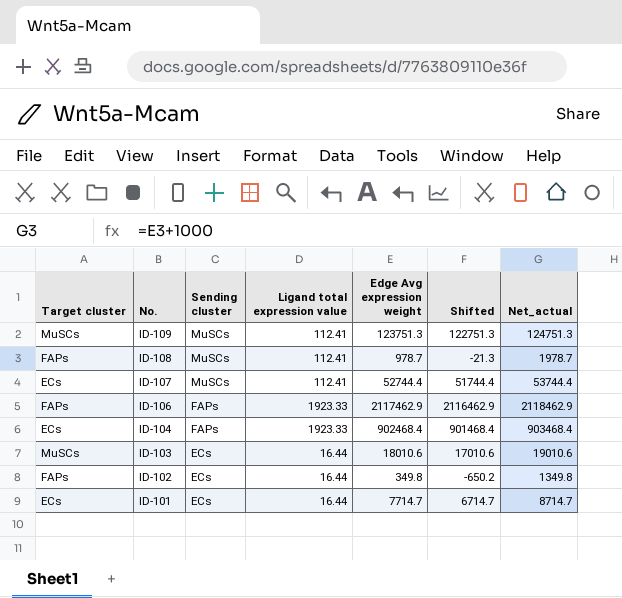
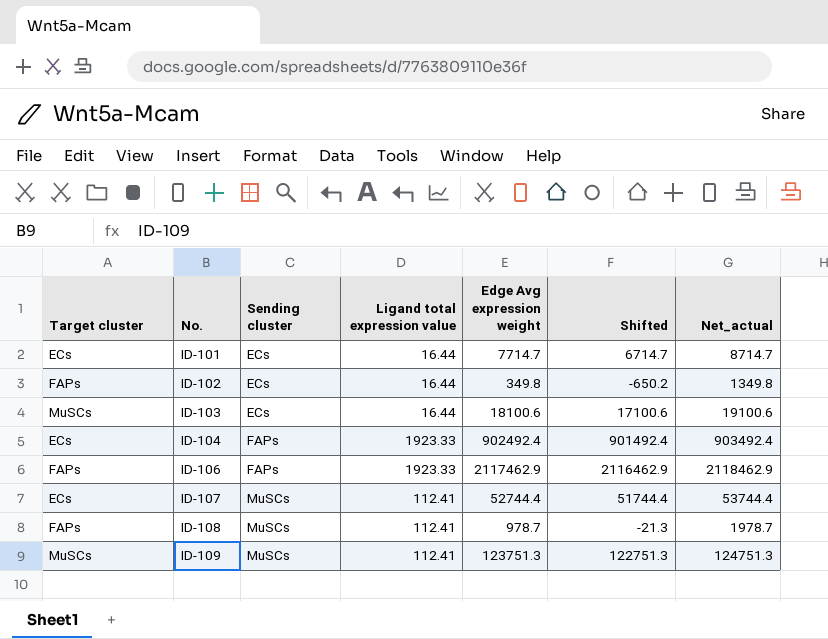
row order: No. descending -> No. ascending
ID-103 | Edge Avg expression weight: 18010.6 -> 18100.6
ID-103 | Shifted: 17010.6 -> 17100.6
ID-103 | Net_actual: 19010.6 -> 19100.6
ID-104 | Edge Avg expression weight: 902468.4 -> 902492.4
ID-104 | Shifted: 901468.4 -> 901492.4
ID-104 | Net_actual: 903468.4 -> 903492.4

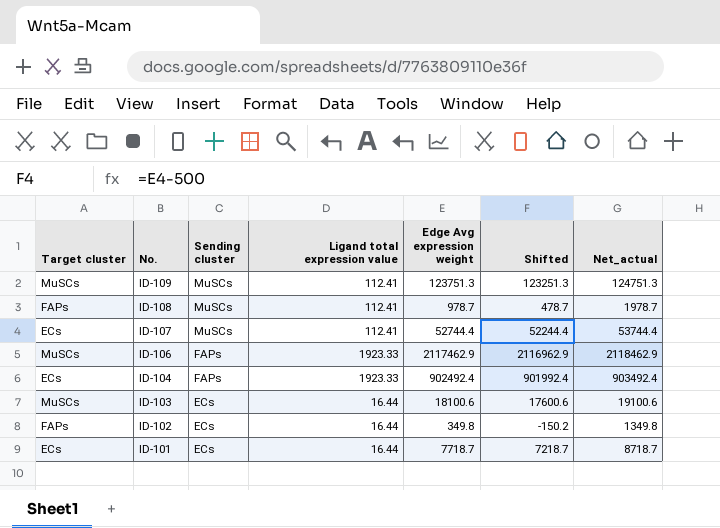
row order: No. ascending -> No. descending
column Shifted | formula: [Edge Avg expression weight] - 1000 -> [Edge Avg expression weight] - 500
ID-106 | Target cluster: FAPs -> MuSCs
ID-101 | Edge Avg expression weight: 7714.7 -> 7718.7
ID-101 | Net_actual: 8714.7 -> 8718.7

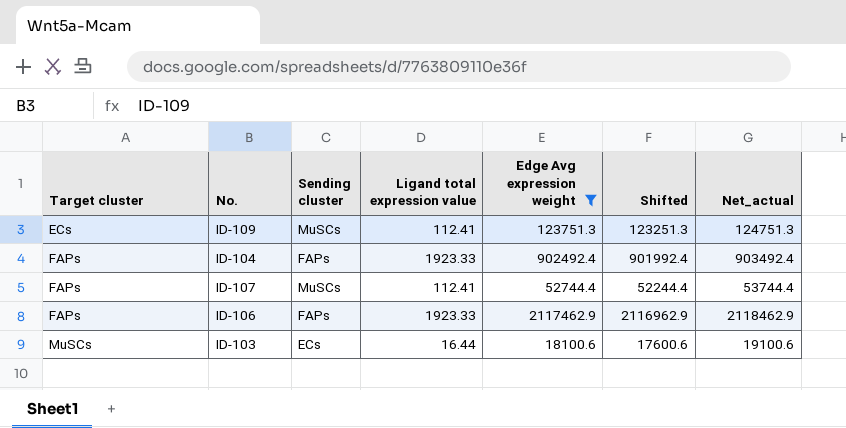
filter: none -> Edge Avg expression weight >= 18100.6
row order: No. descending -> Target cluster ascending
ID-109 | Target cluster: MuSCs -> ECs
ID-104 | Target cluster: ECs -> FAPs
ID-107 | Target cluster: ECs -> FAPs
ID-106 | Target cluster: MuSCs -> FAPs

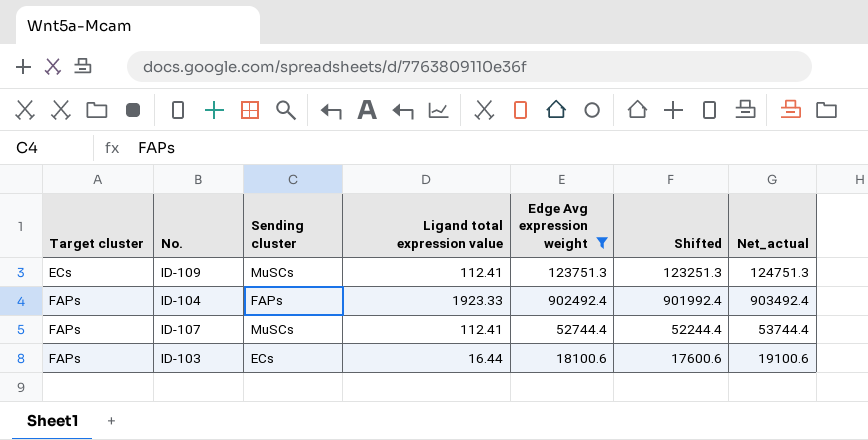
row ID-106: FAPs | FAPs | 1923.33 | 2117462.9 | 2116962.9 | 2118462.9 -> none
ID-103 | Target cluster: MuSCs -> FAPs

